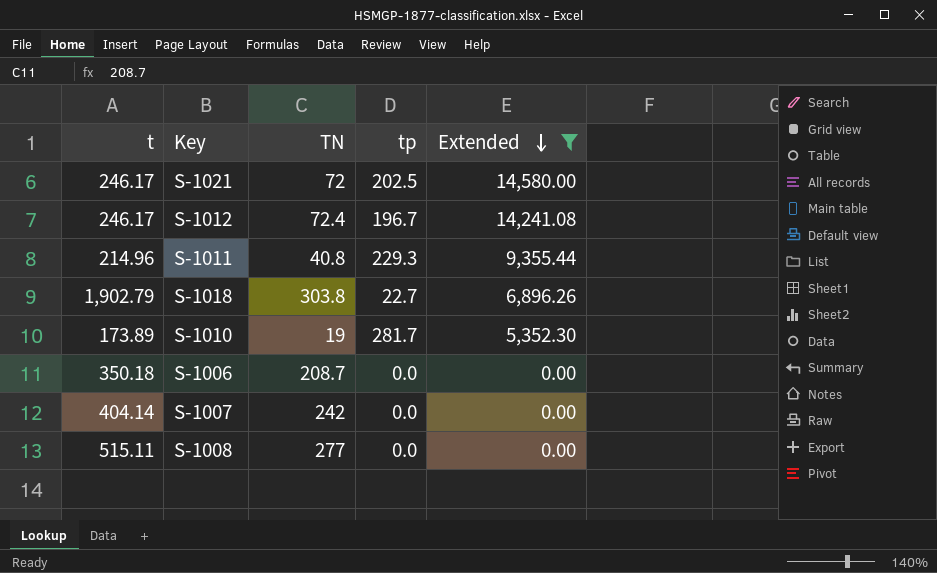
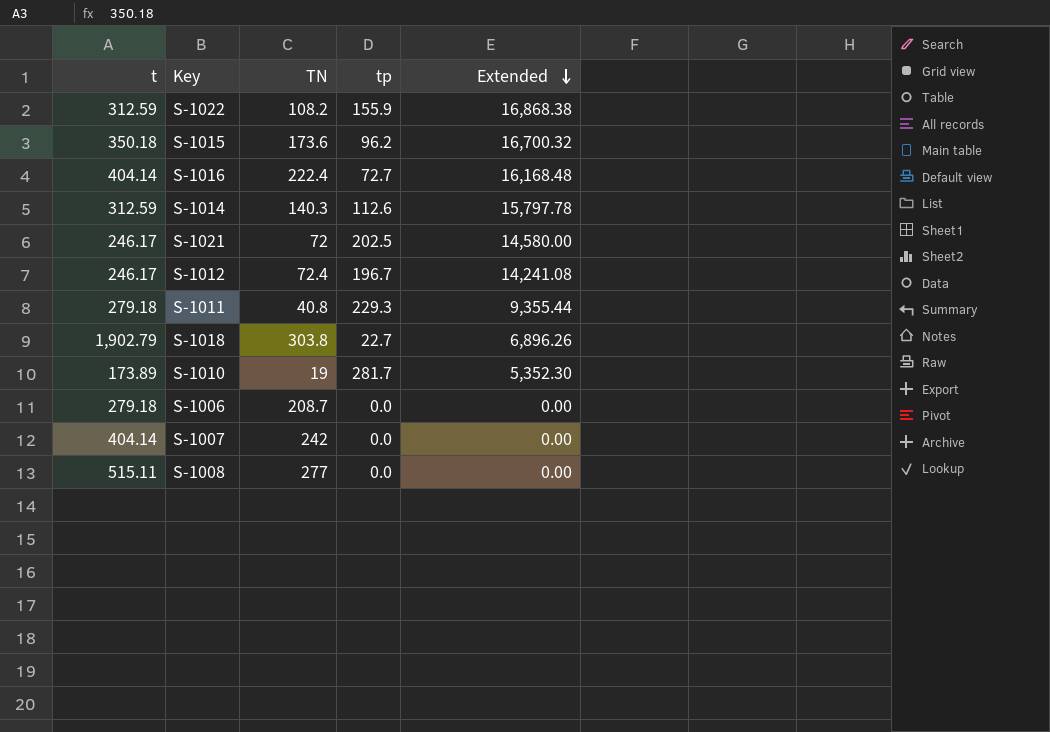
filter: Extended <= 14,580.00 -> none
S-1011 | t: 214.96 -> 279.18
S-1006 | t: 350.18 -> 279.18

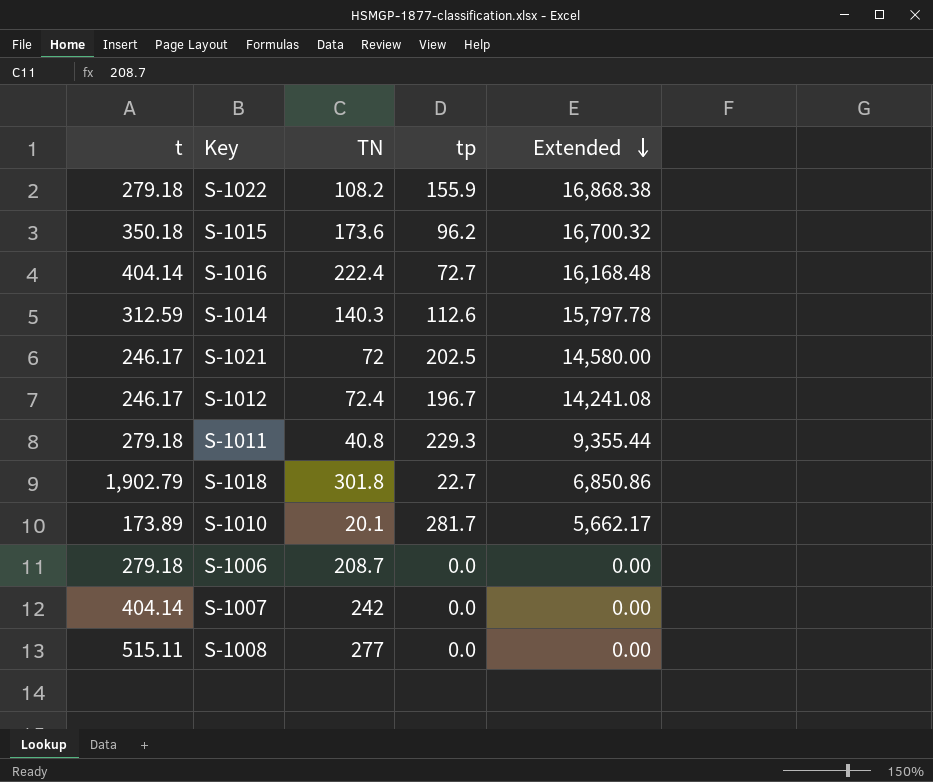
S-1022 | t: 312.59 -> 279.18
S-1018 | TN: 303.8 -> 301.8
S-1018 | Extended: 6,896.26 -> 6,850.86
S-1010 | TN: 19 -> 20.1
S-1010 | Extended: 5,352.30 -> 5,662.17

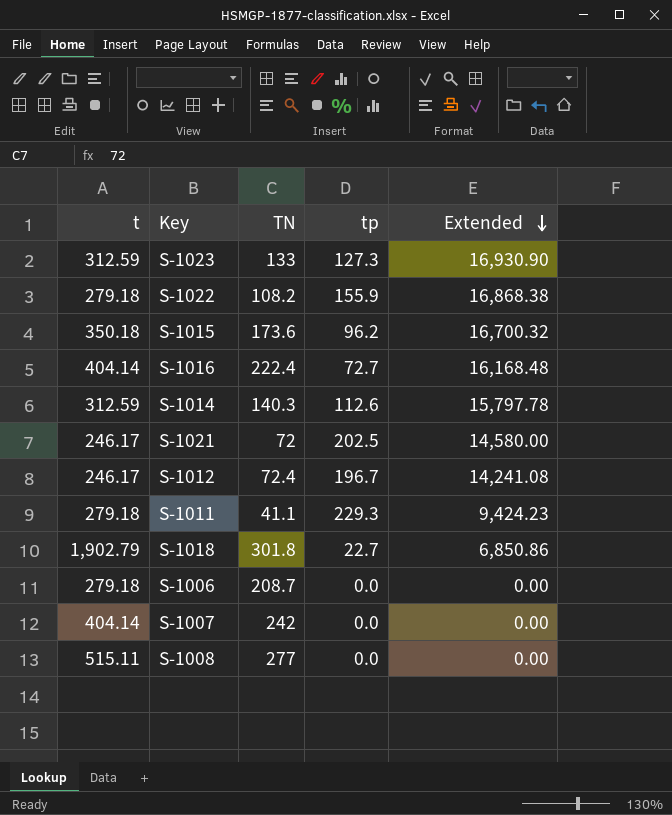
row S-1010: 173.89 | 20.1 | 281.7 | 5,662.17 -> none
row S-1023: none -> 312.59 | 133 | 127.3 | 16,930.90
S-1011 | TN: 40.8 -> 41.1
S-1011 | Extended: 9,355.44 -> 9,424.23

